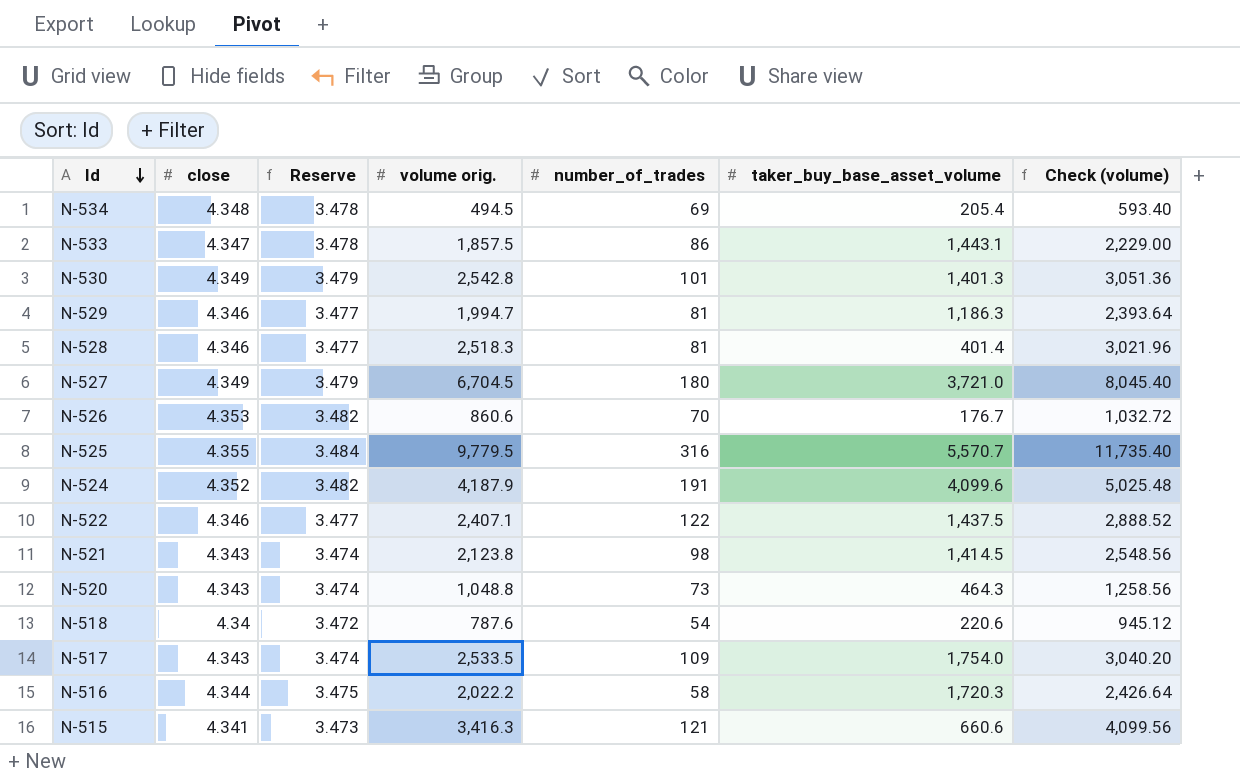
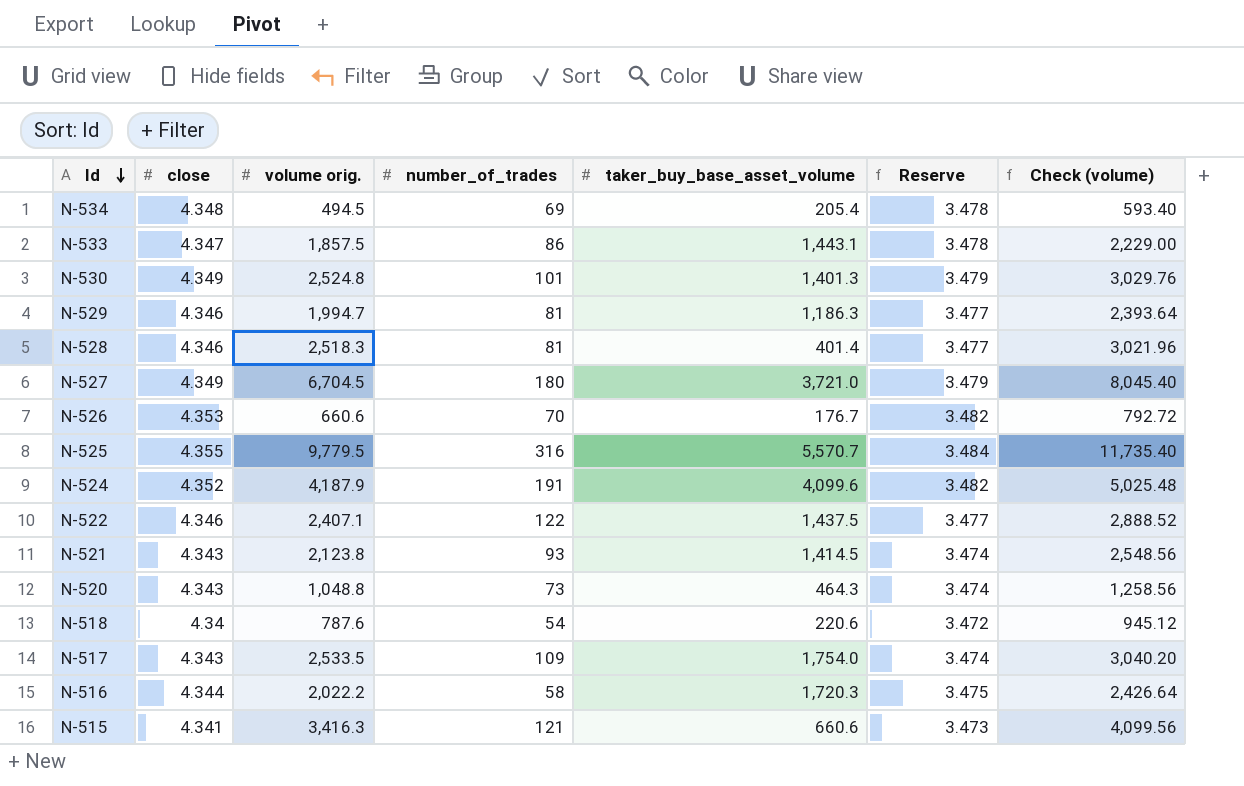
column Reserve | position: 3 -> 6
N-530 | volume orig.: 2,542.8 -> 2,524.8
N-530 | Check (volume): 3,051.36 -> 3,029.76
N-526 | volume orig.: 860.6 -> 660.6
N-526 | Check (volume): 1,032.72 -> 792.72
N-521 | number_of_trades: 98 -> 93

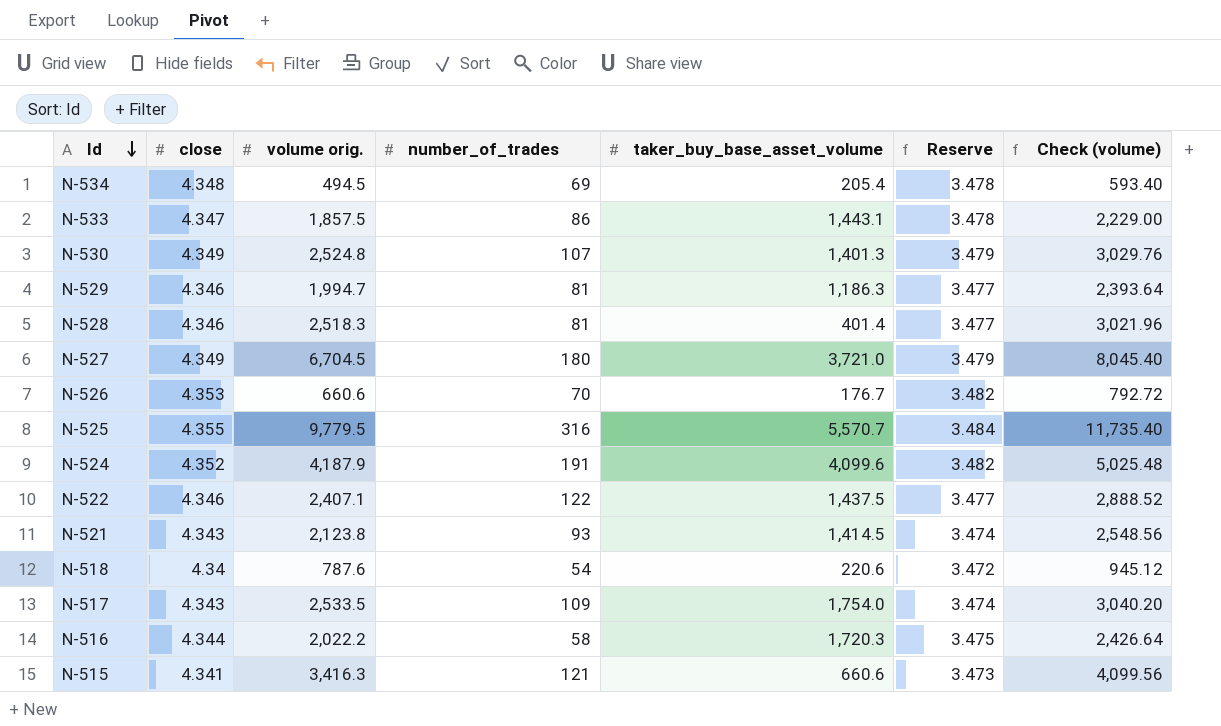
row N-520: 4.343 | 1,048.8 | 73 | 464.3 | 3.474 | 1,258.56 -> none
N-530 | number_of_trades: 101 -> 107

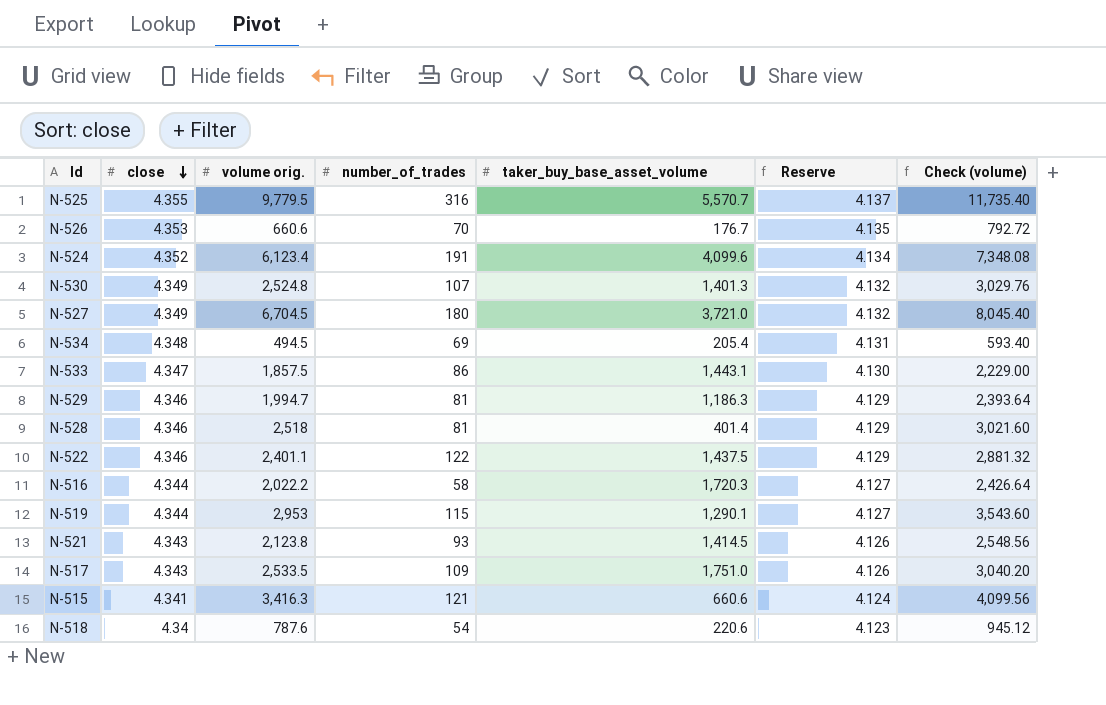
row order: Id descending -> close descending
column Reserve | formula: [close] * 0.8 -> [close] * 0.95
N-524 | volume orig.: 4,187.9 -> 6,123.4
N-524 | Check (volume): 5,025.48 -> 7,348.08
N-528 | volume orig.: 2,518.3 -> 2,518
N-528 | Check (volume): 3,021.96 -> 3,021.60
N-522 | volume orig.: 2,407.1 -> 2,401.1
N-522 | Check (volume): 2,888.52 -> 2,881.32
row N-519: none -> 4.344 | 2,953 | 115 | 1,290.1 | 4.127 | 3,543.60
N-517 | taker_buy_base_asset_volume: 1,754.0 -> 1,751.0

